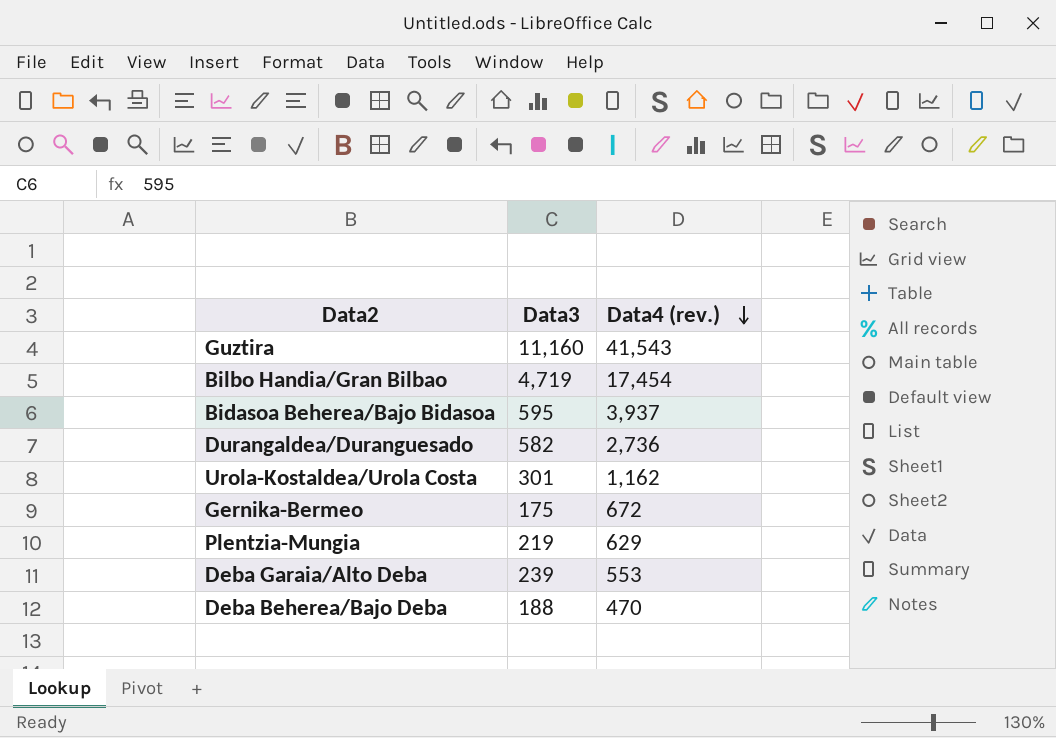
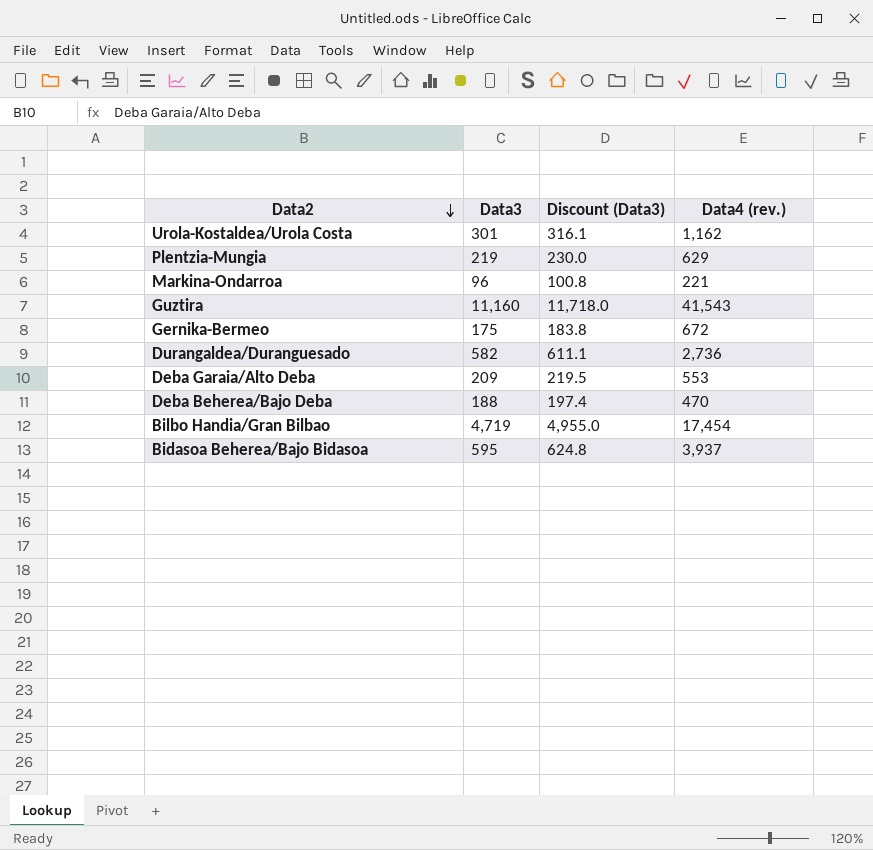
row order: Data4 (rev.) descending -> Data2 descending
column Discount (Data3) | formula: none -> [Data3] * 1.05
row Markina-Ondarroa: none -> 96 | 100.8 | 221
Deba Garaia/Alto Deba | Data3: 239 -> 209

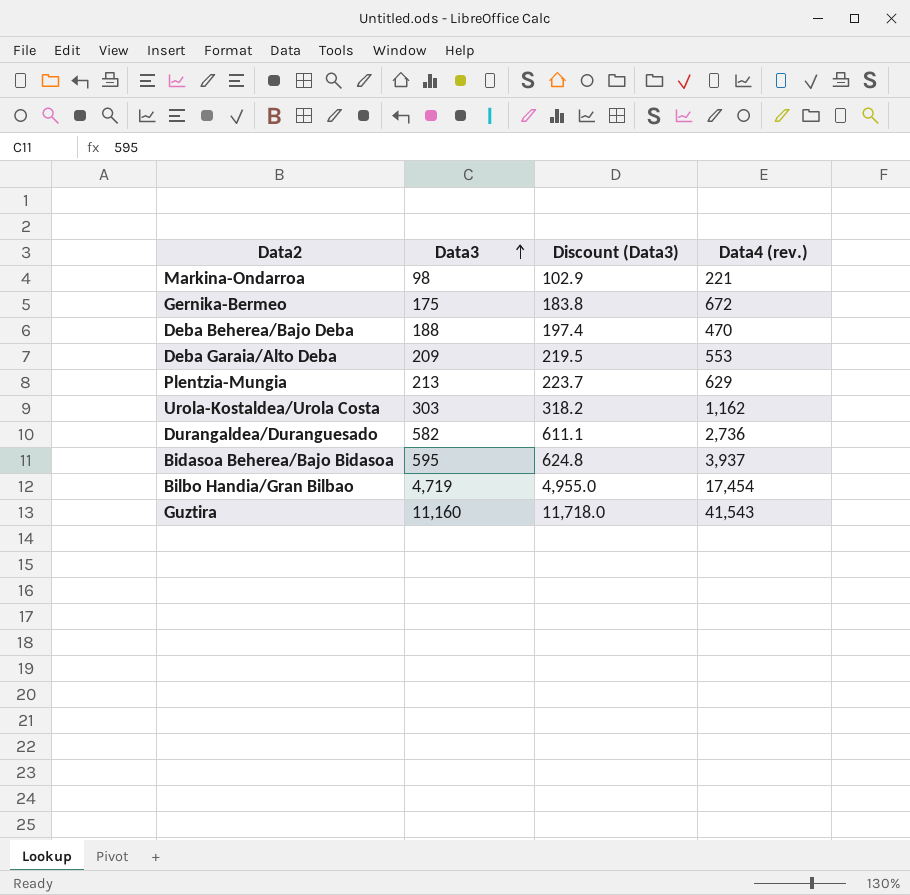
row order: Data2 descending -> Data3 ascending
Markina-Ondarroa | Data3: 96 -> 98
Markina-Ondarroa | Discount (Data3): 100.8 -> 102.9
Plentzia-Mungia | Data3: 219 -> 213
Plentzia-Mungia | Discount (Data3): 230.0 -> 223.7
Urola-Kostaldea/Urola Costa | Data3: 301 -> 303
Urola-Kostaldea/Urola Costa | Discount (Data3): 316.1 -> 318.2

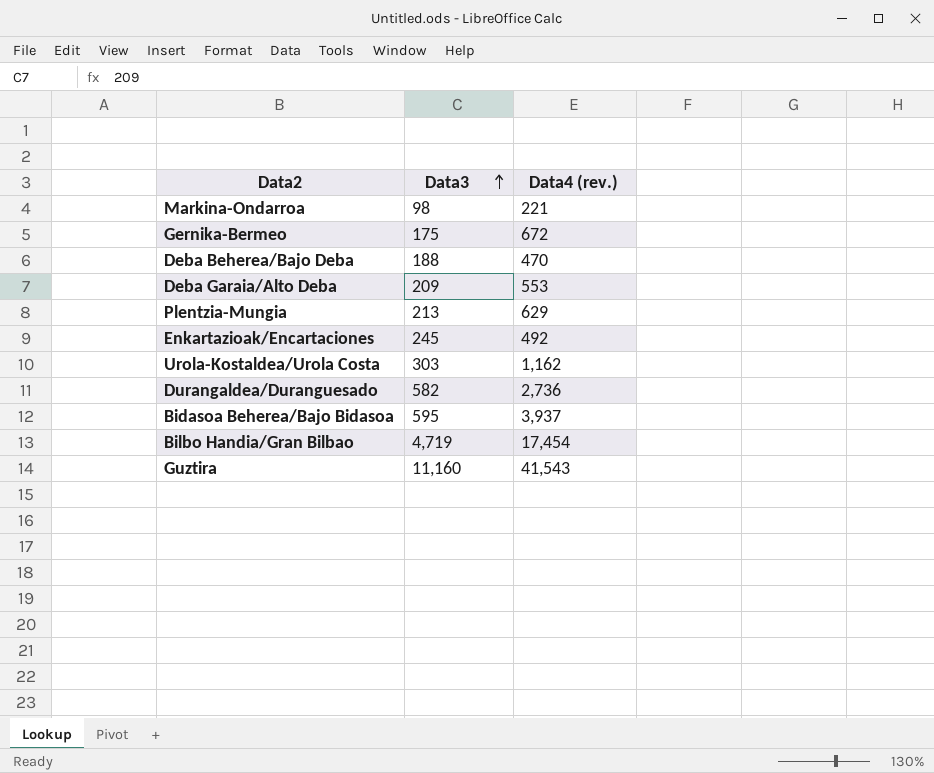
column Discount (Data3) | formula: [Data3] * 1.05 -> none
row Enkartazioak/Encartaciones: none -> 245 | 492

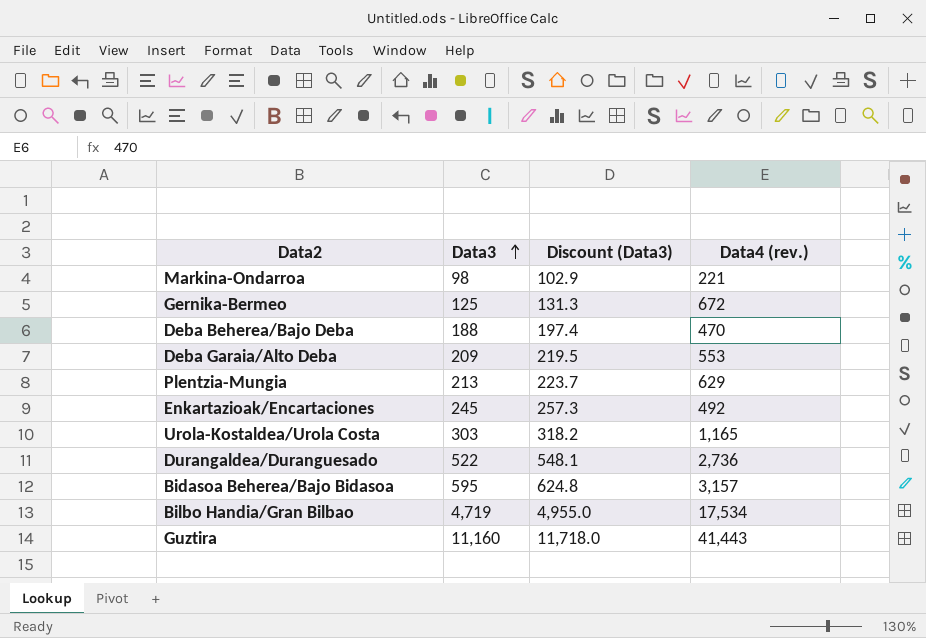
column Discount (Data3) | formula: none -> [Data3] * 1.05
Gernika-Bermeo | Data3: 175 -> 125
Urola-Kostaldea/Urola Costa | Data4 (rev.): 1,162 -> 1,165
Durangaldea/Duranguesado | Data3: 582 -> 522
Bidasoa Beherea/Bajo Bidasoa | Data4 (rev.): 3,937 -> 3,157
Bilbo Handia/Gran Bilbao | Data4 (rev.): 17,454 -> 17,534
Guztira | Data4 (rev.): 41,543 -> 41,443

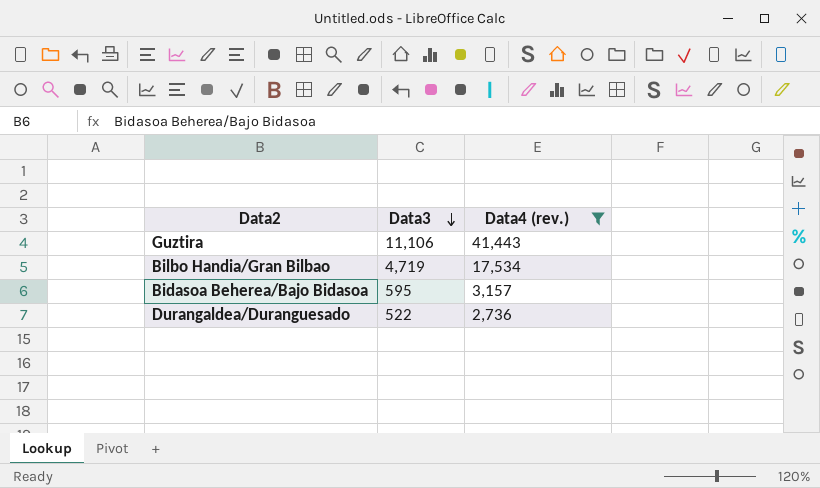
filter: none -> Data4 (rev.) >= 2,736
row order: Data3 ascending -> Data3 descending
column Discount (Data3) | formula: [Data3] * 1.05 -> none
Guztira | Data3: 11,160 -> 11,106

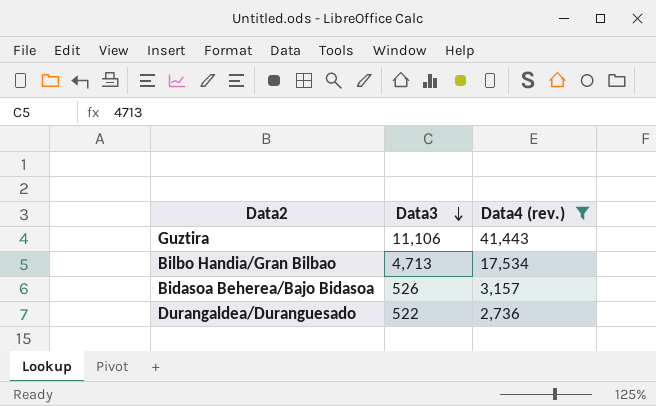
Bilbo Handia/Gran Bilbao | Data3: 4,719 -> 4,713
Bidasoa Beherea/Bajo Bidasoa | Data3: 595 -> 526

